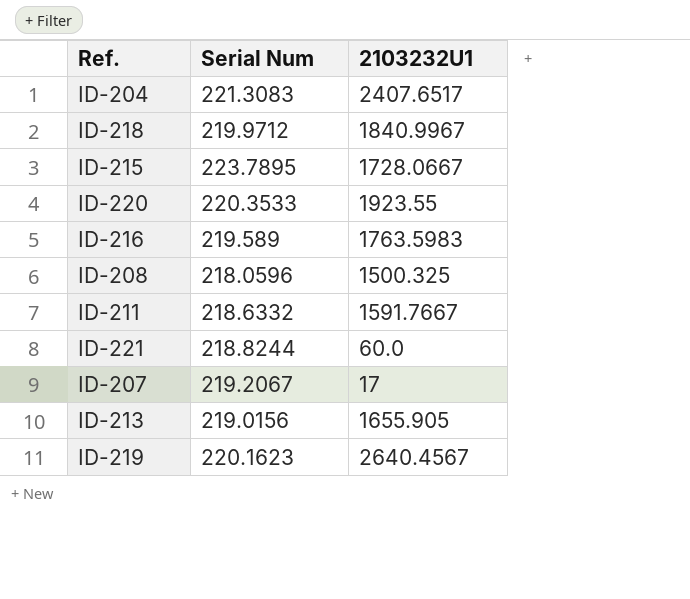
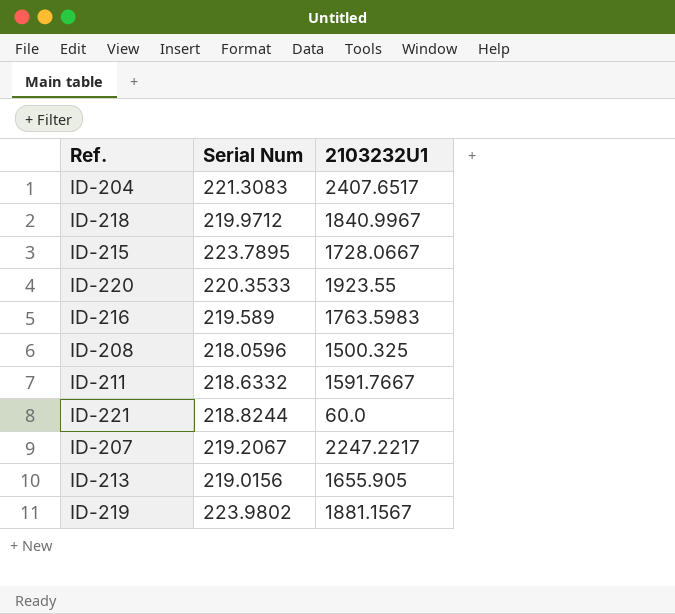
ID-207 | 2103232U1: 17 -> 2247.2217
ID-219 | Serial Num: 220.1623 -> 223.9802
ID-219 | 2103232U1: 2640.4567 -> 1881.1567

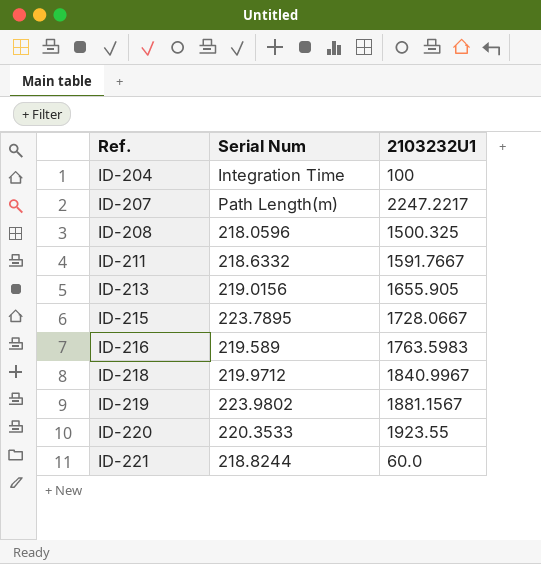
row order: none -> Ref. ascending
ID-204 | Serial Num: 221.3083 -> Integration Time
ID-204 | 2103232U1: 2407.6517 -> 100
ID-207 | Serial Num: 219.2067 -> Path Length(m)

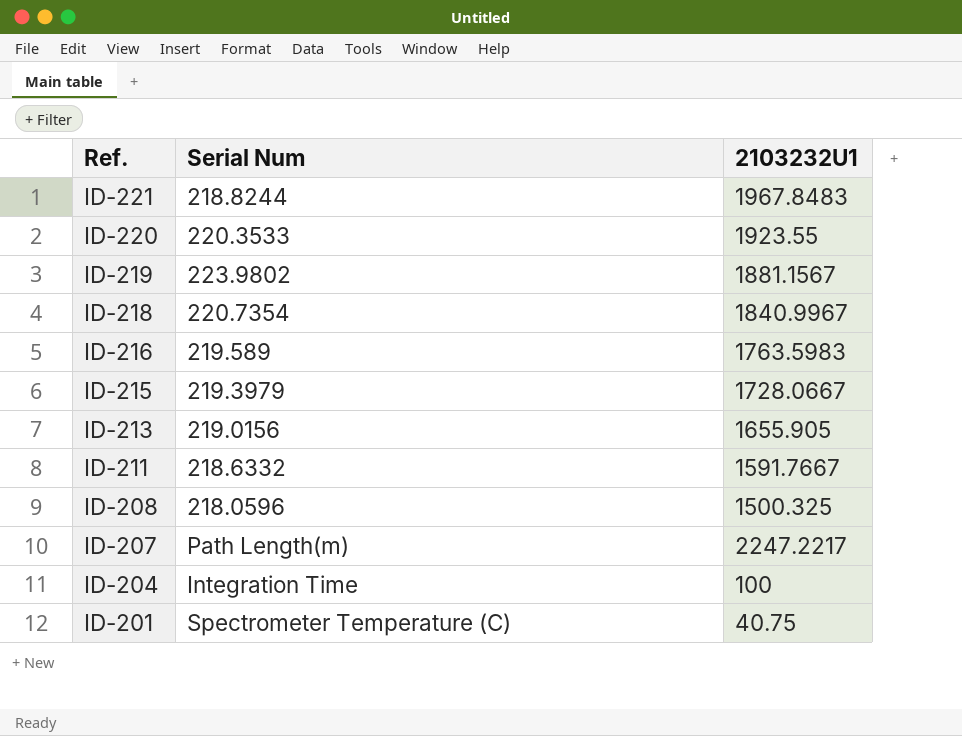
row order: Ref. ascending -> Ref. descending
ID-221 | 2103232U1: 60.0 -> 1967.8483
ID-218 | Serial Num: 219.9712 -> 220.7354
ID-215 | Serial Num: 223.7895 -> 219.3979
row ID-201: none -> Spectrometer Temperature (C) | 40.75

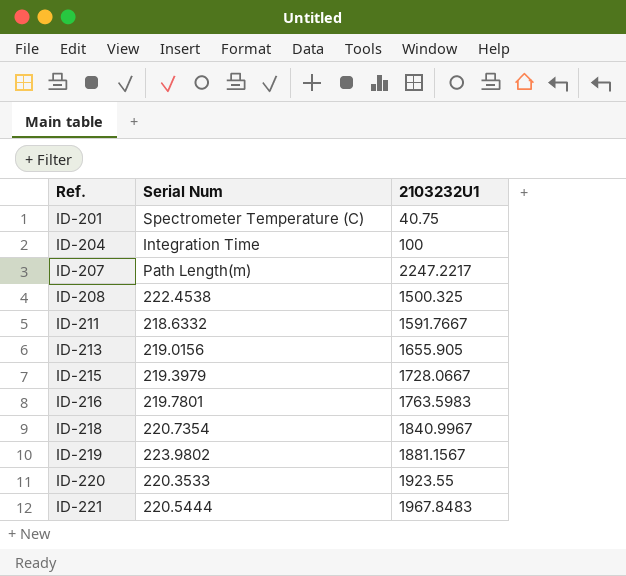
row order: Ref. descending -> Ref. ascending
ID-208 | Serial Num: 218.0596 -> 222.4538
ID-216 | Serial Num: 219.589 -> 219.7801
ID-221 | Serial Num: 218.8244 -> 220.5444

